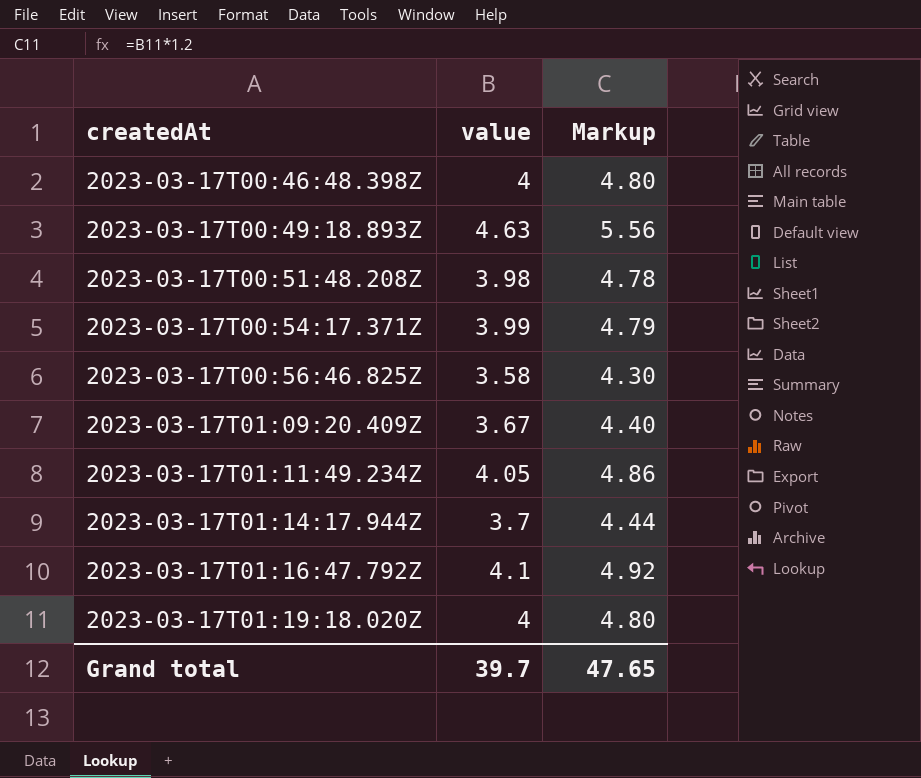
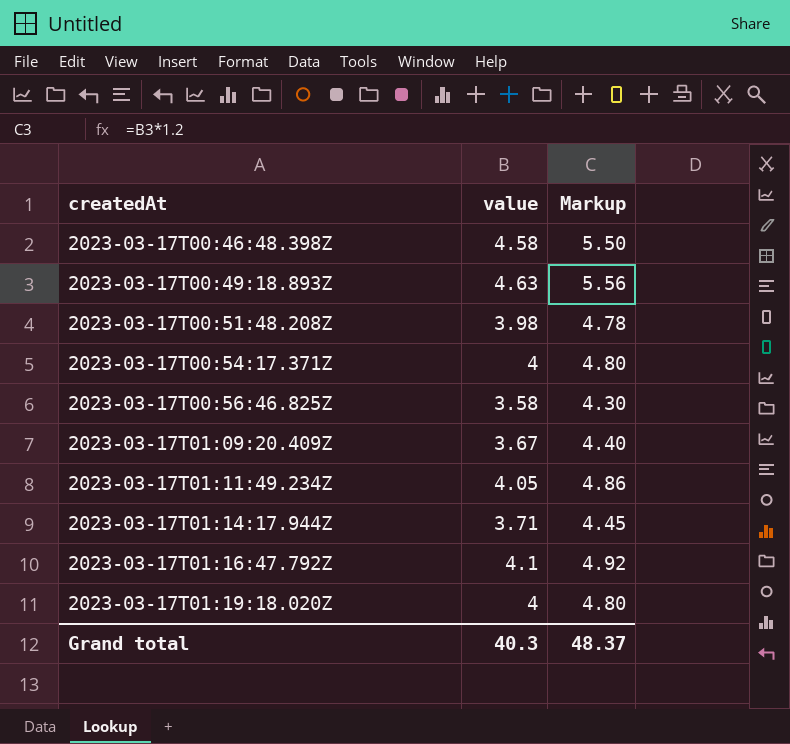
2023-03-17T00:46:48.398Z | value: 4 -> 4.58
2023-03-17T00:46:48.398Z | Markup: 4.80 -> 5.50
2023-03-17T00:54:17.371Z | value: 3.99 -> 4
2023-03-17T00:54:17.371Z | Markup: 4.79 -> 4.80
2023-03-17T01:14:17.944Z | value: 3.7 -> 3.71
2023-03-17T01:14:17.944Z | Markup: 4.44 -> 4.45
Grand total | value: 39.7 -> 40.3
Grand total | Markup: 47.65 -> 48.37

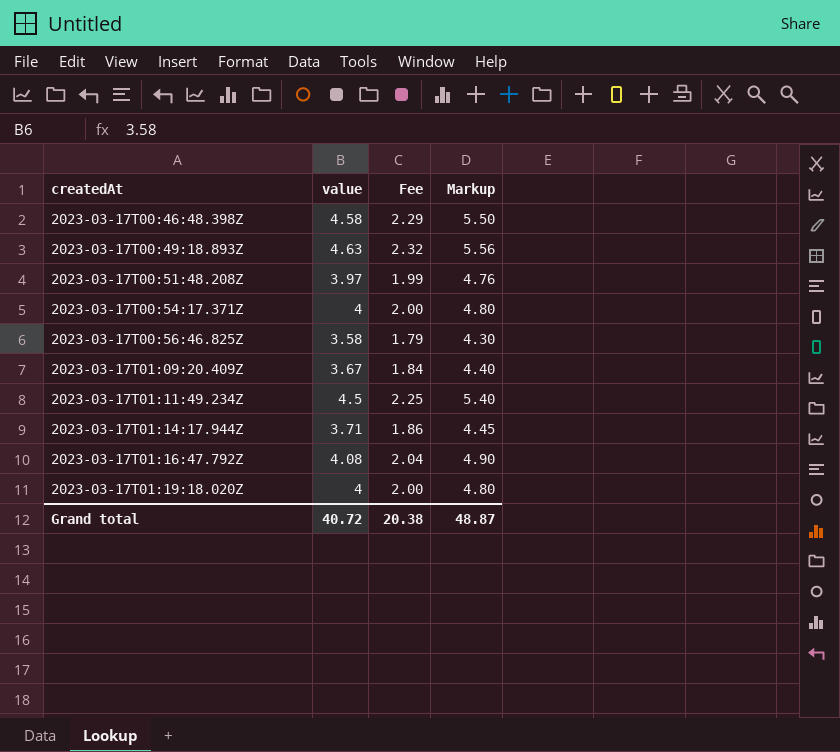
column Fee | formula: none -> [value] * 0.5
2023-03-17T00:51:48.208Z | value: 3.98 -> 3.97
2023-03-17T00:51:48.208Z | Markup: 4.78 -> 4.76
2023-03-17T01:11:49.234Z | value: 4.05 -> 4.5
2023-03-17T01:11:49.234Z | Markup: 4.86 -> 5.40
2023-03-17T01:16:47.792Z | value: 4.1 -> 4.08
2023-03-17T01:16:47.792Z | Markup: 4.92 -> 4.90
Grand total | value: 40.3 -> 40.72
Grand total | Markup: 48.37 -> 48.87

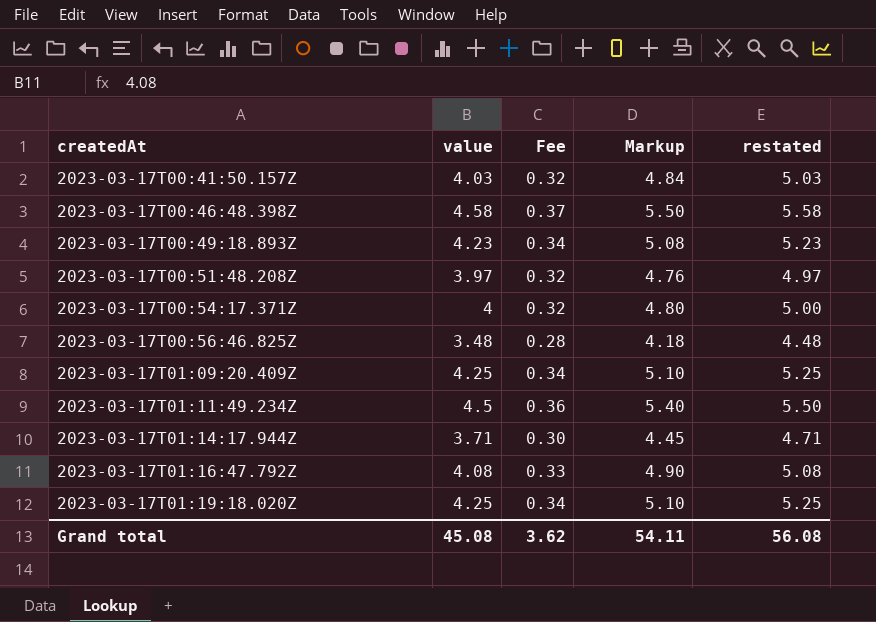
column Fee | formula: [value] * 0.5 -> [value] * 0.08
column restated | formula: none -> [value] + 1
row 2023-03-17T00:41:50.157Z: none -> 4.03 | 0.32 | 4.84 | 5.03
2023-03-17T00:49:18.893Z | value: 4.63 -> 4.23
2023-03-17T00:49:18.893Z | Markup: 5.56 -> 5.08
2023-03-17T00:56:46.825Z | value: 3.58 -> 3.48
2023-03-17T00:56:46.825Z | Markup: 4.30 -> 4.18
2023-03-17T01:09:20.409Z | value: 3.67 -> 4.25
2023-03-17T01:09:20.409Z | Markup: 4.40 -> 5.10
2023-03-17T01:19:18.020Z | value: 4 -> 4.25
2023-03-17T01:19:18.020Z | Markup: 4.80 -> 5.10
Grand total | value: 40.72 -> 45.08
Grand total | Fee: 20.38 -> 3.62
Grand total | Markup: 48.87 -> 54.11

